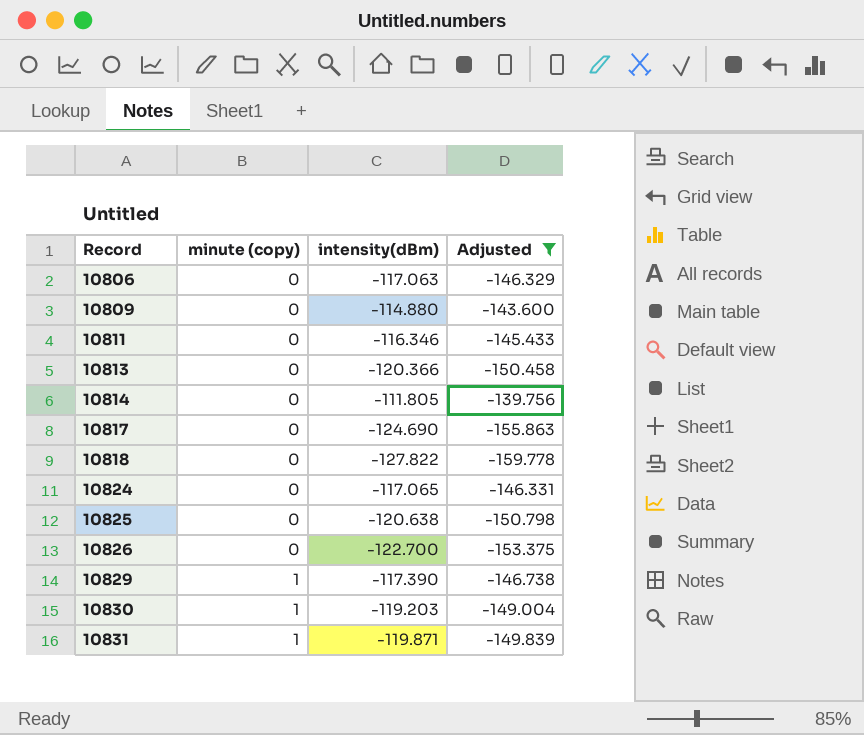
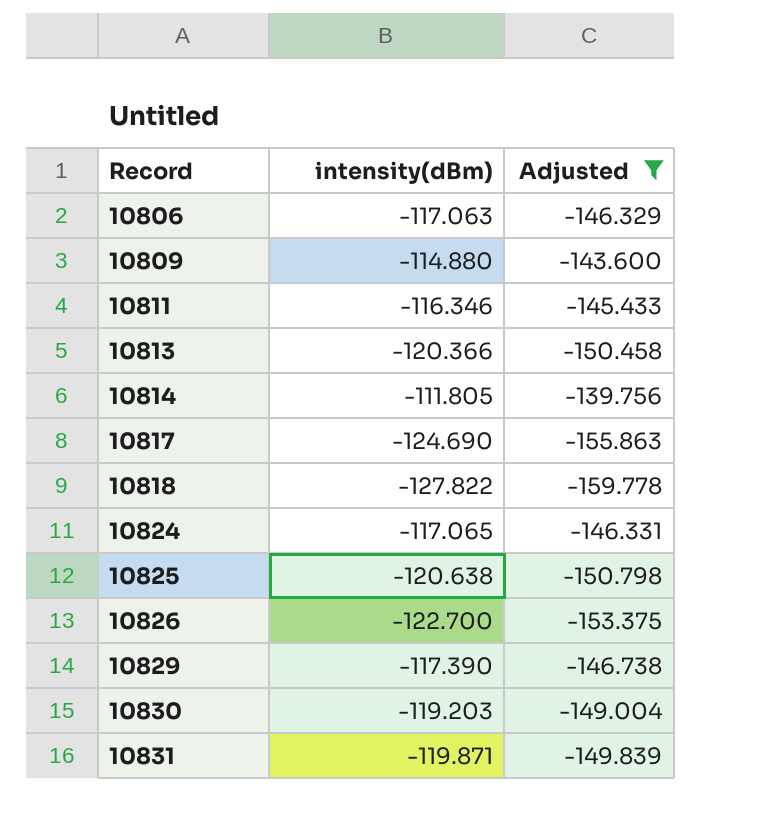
column minute (copy) | position: 2 -> none

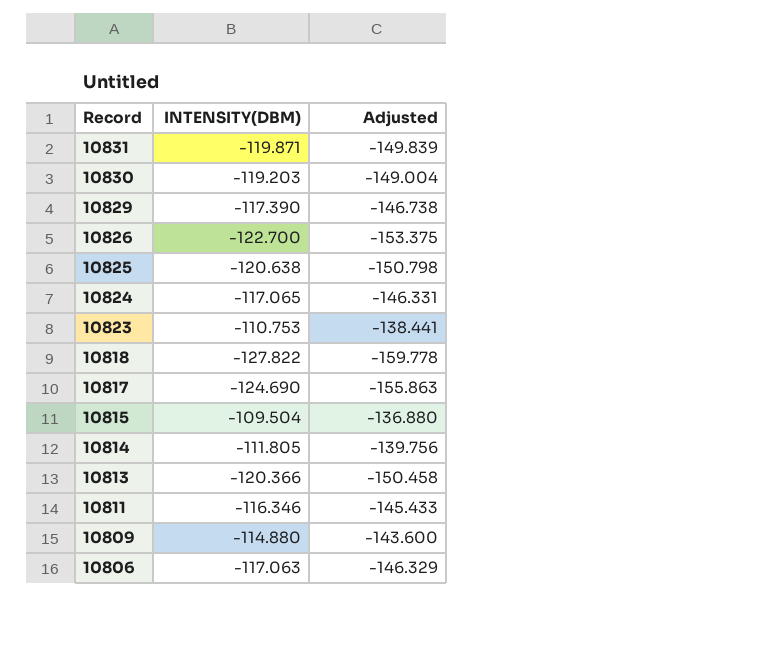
filter: Adjusted <= -139.756 -> none
row order: Record ascending -> Record descending
column name: intensity(dBm) -> INTENSITY(DBM)

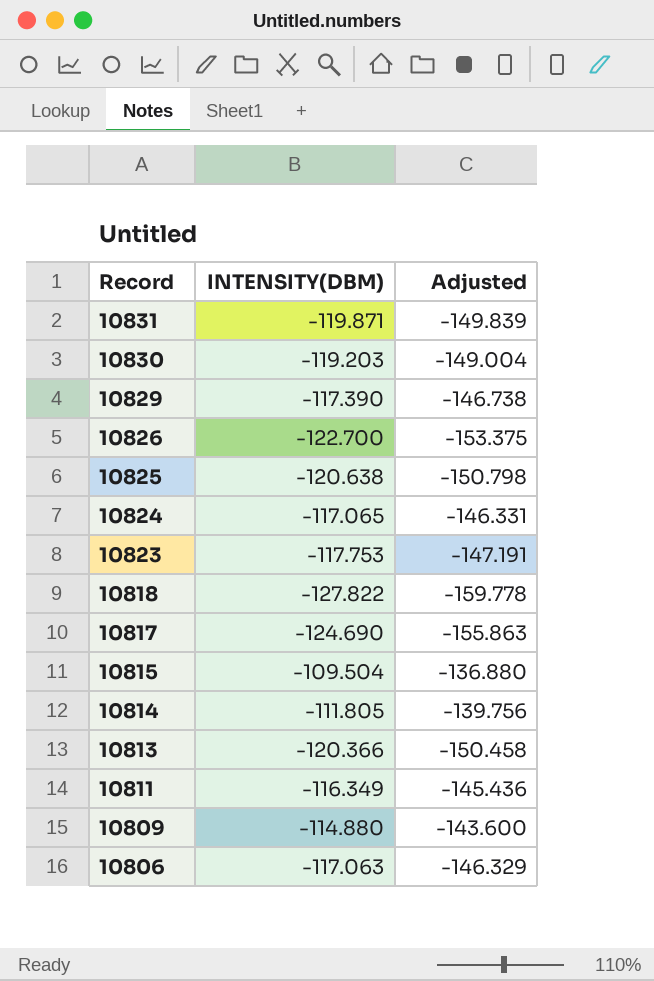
10823 | INTENSITY(DBM): -110.753 -> -117.753
10823 | Adjusted: -138.441 -> -147.191
10811 | INTENSITY(DBM): -116.346 -> -116.349
10811 | Adjusted: -145.433 -> -145.436

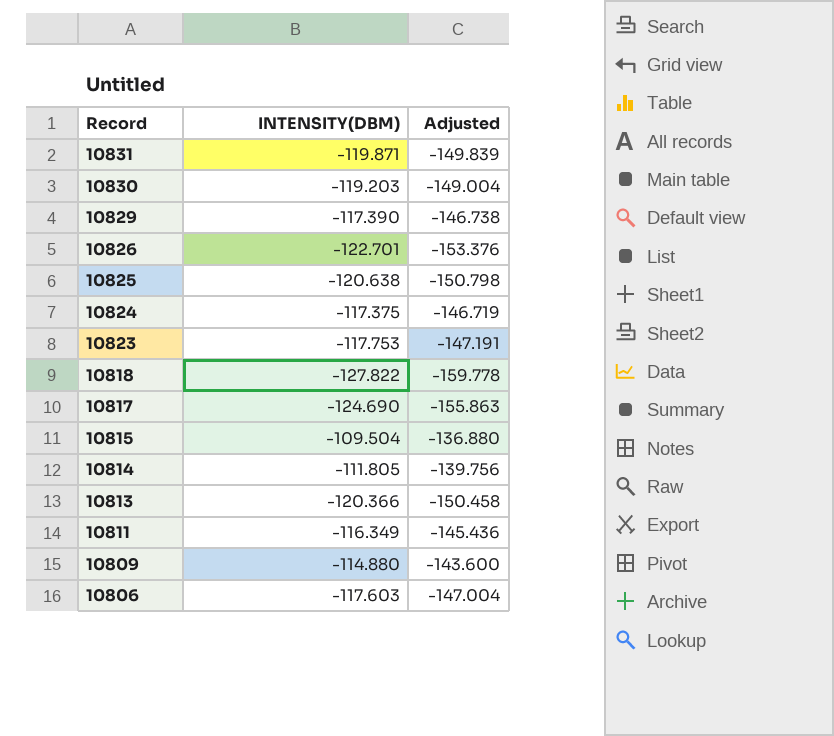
10826 | INTENSITY(DBM): -122.700 -> -122.701
10826 | Adjusted: -153.375 -> -153.376
10824 | INTENSITY(DBM): -117.065 -> -117.375
10824 | Adjusted: -146.331 -> -146.719
10806 | INTENSITY(DBM): -117.063 -> -117.603
10806 | Adjusted: -146.329 -> -147.004

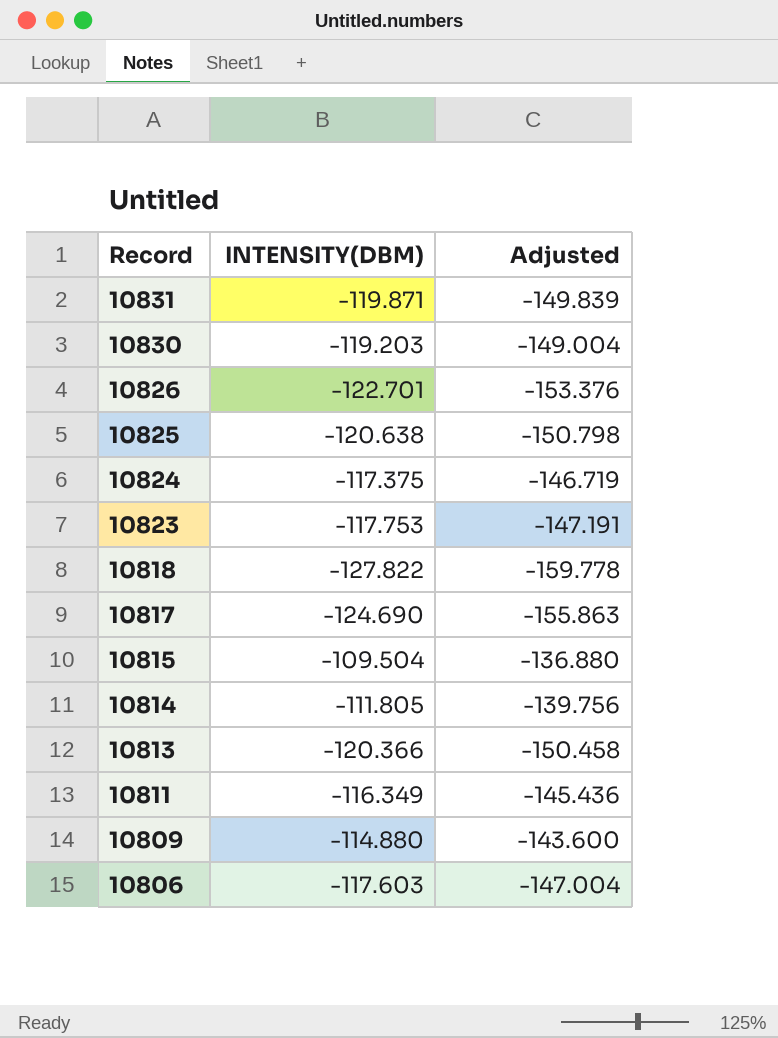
row 10829: -117.390 | -146.738 -> none

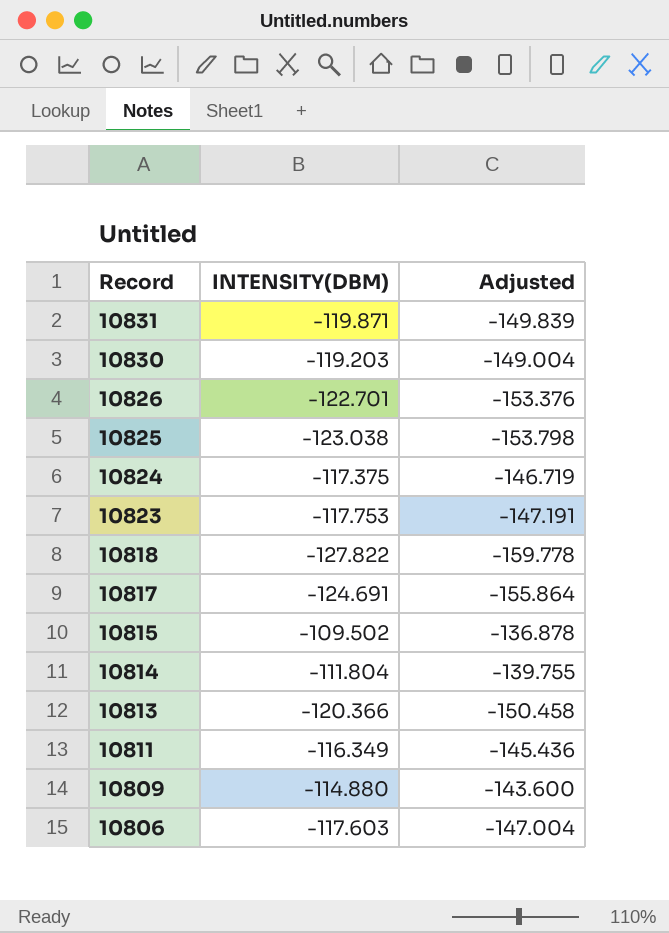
10825 | INTENSITY(DBM): -120.638 -> -123.038
10825 | Adjusted: -150.798 -> -153.798
10817 | INTENSITY(DBM): -124.690 -> -124.691
10817 | Adjusted: -155.863 -> -155.864
10815 | INTENSITY(DBM): -109.504 -> -109.502
10815 | Adjusted: -136.880 -> -136.878
10814 | INTENSITY(DBM): -111.805 -> -111.804
10814 | Adjusted: -139.756 -> -139.755

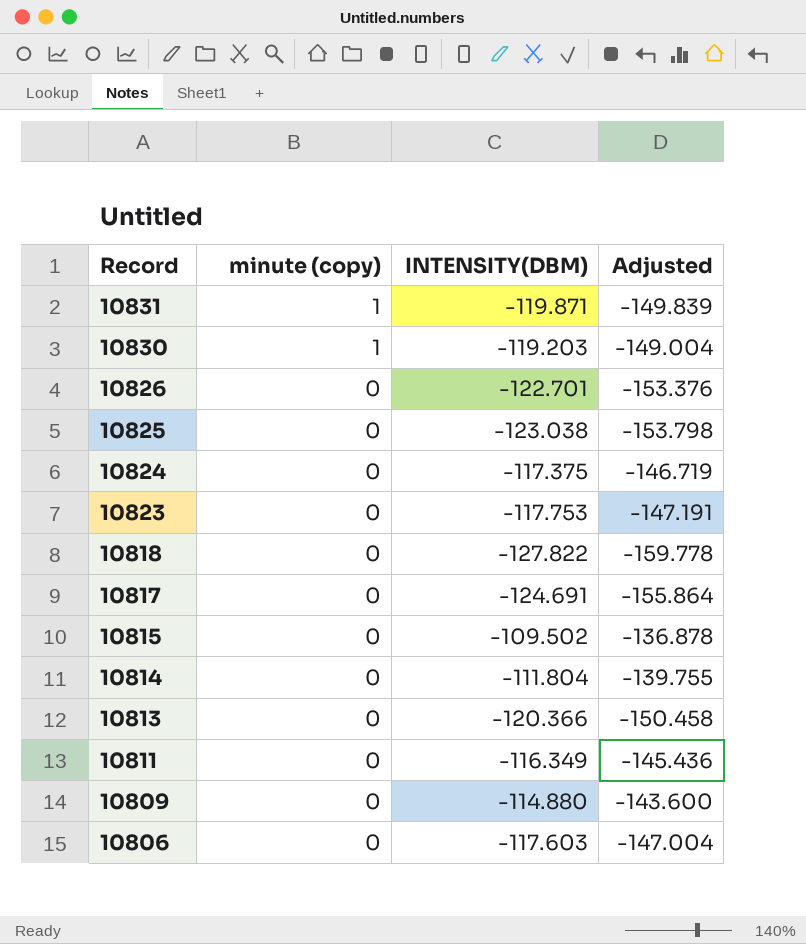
column minute (copy) | position: none -> 2

